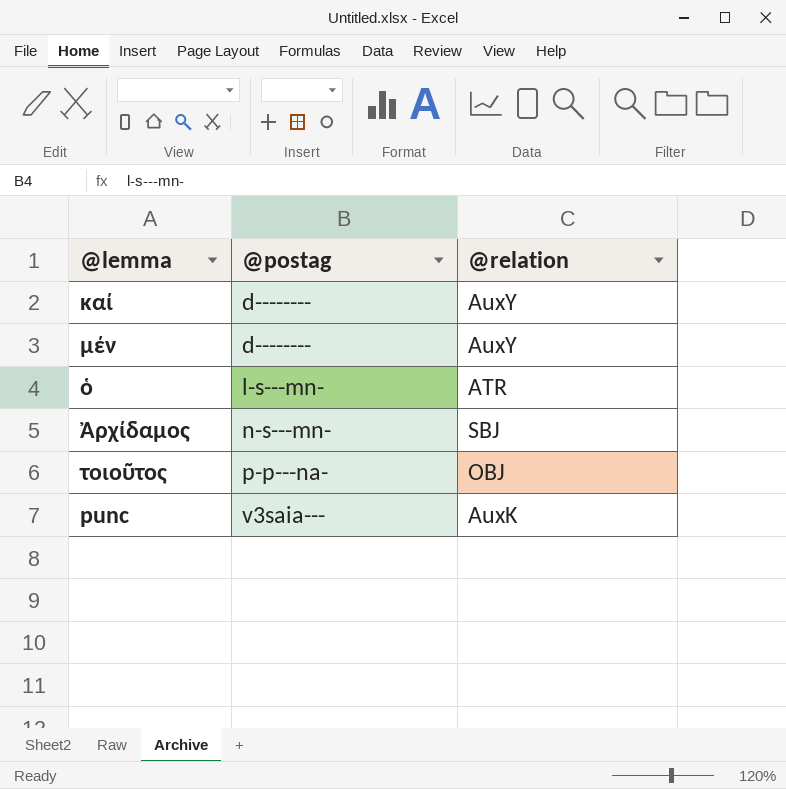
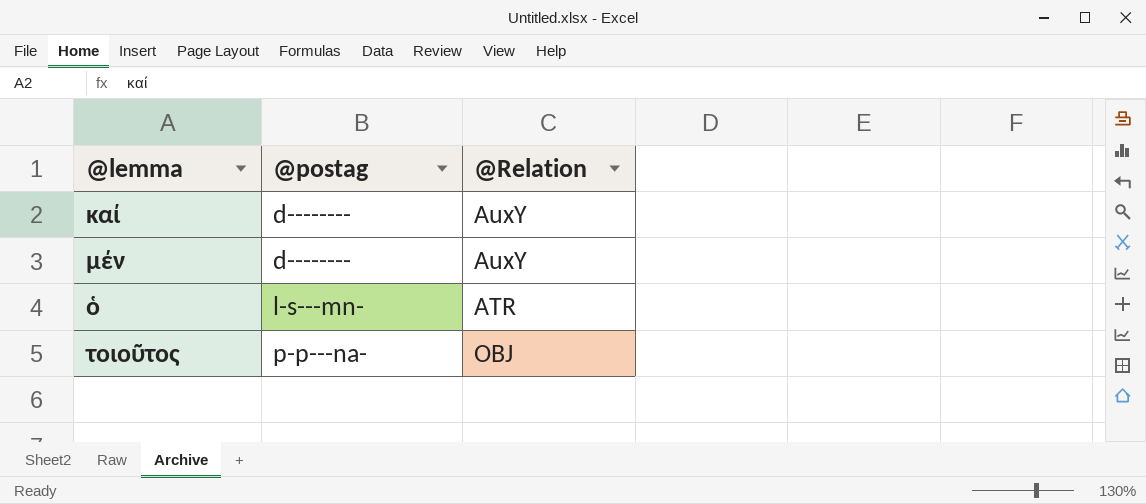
column name: @relation -> @Relation
row Ἀρχίδαμος: n-s---mn- | SBJ -> none
row punc: v3saia--- | AuxK -> none

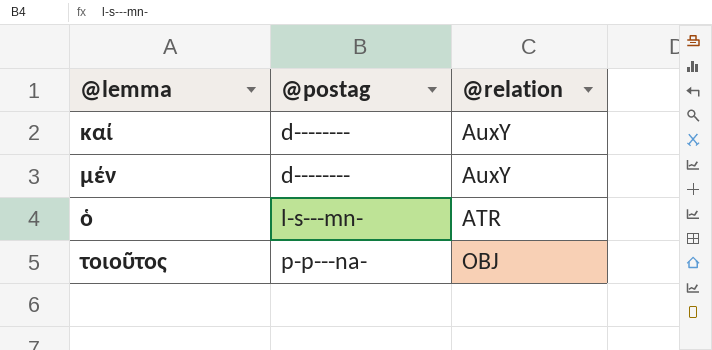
column name: @Relation -> @relation

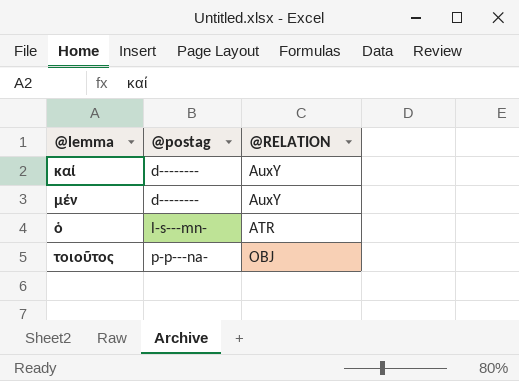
column name: @relation -> @RELATION

